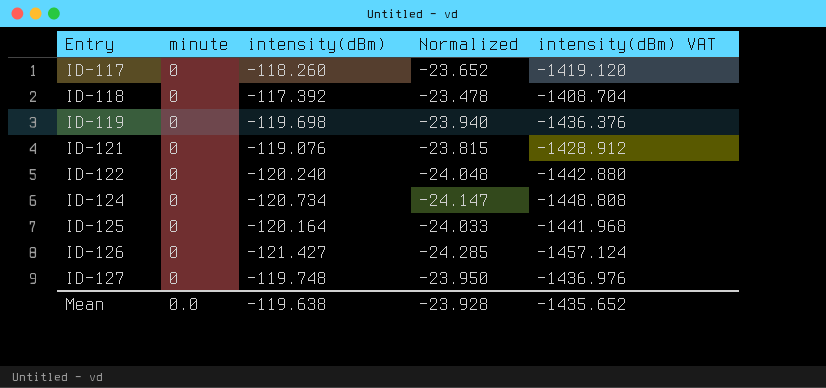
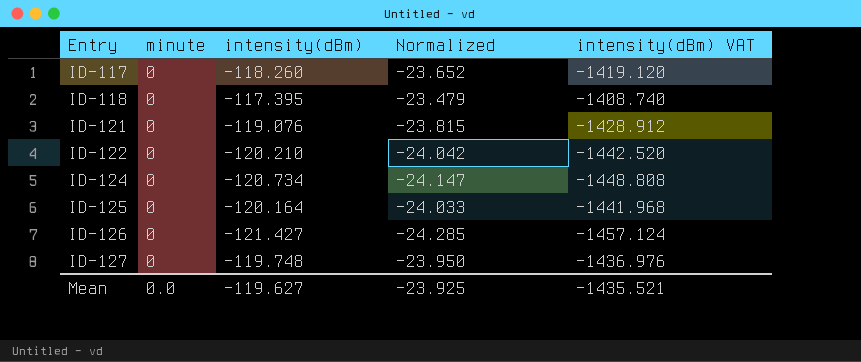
row ID-119: 0 | -119.698 | -23.940 | -1436.376 -> none
ID-118 | intensity(dBm): -117.392 -> -117.395
ID-118 | Normalized: -23.478 -> -23.479
ID-118 | intensity(dBm) VAT: -1408.704 -> -1408.740
ID-122 | intensity(dBm): -120.240 -> -120.210
ID-122 | Normalized: -24.048 -> -24.042
ID-122 | intensity(dBm) VAT: -1442.880 -> -1442.520
Mean | intensity(dBm): -119.638 -> -119.627
Mean | Normalized: -23.928 -> -23.925
Mean | intensity(dBm) VAT: -1435.652 -> -1435.521

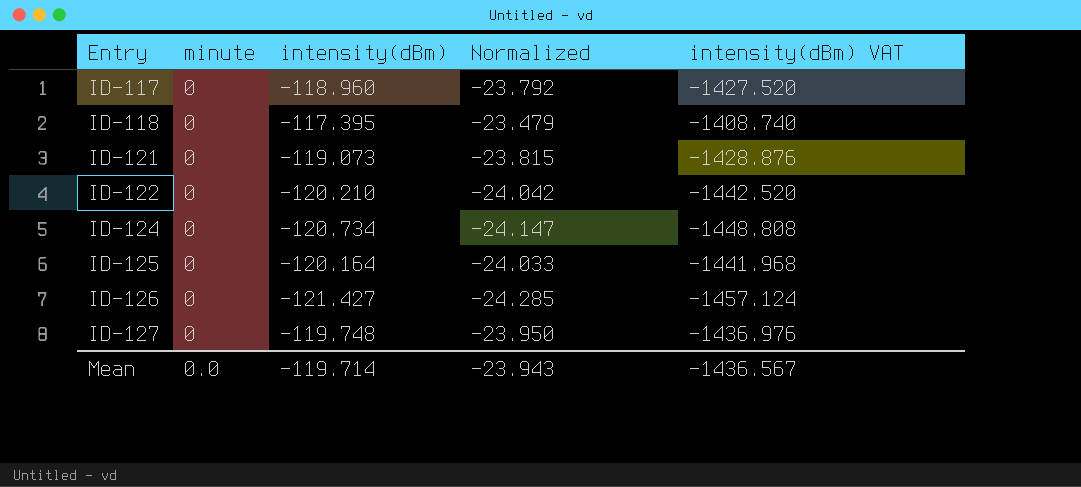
ID-117 | intensity(dBm): -118.260 -> -118.960
ID-117 | Normalized: -23.652 -> -23.792
ID-117 | intensity(dBm) VAT: -1419.120 -> -1427.520
ID-121 | intensity(dBm): -119.076 -> -119.073
ID-121 | intensity(dBm) VAT: -1428.912 -> -1428.876
Mean | intensity(dBm): -119.627 -> -119.714
Mean | Normalized: -23.925 -> -23.943
Mean | intensity(dBm) VAT: -1435.521 -> -1436.567

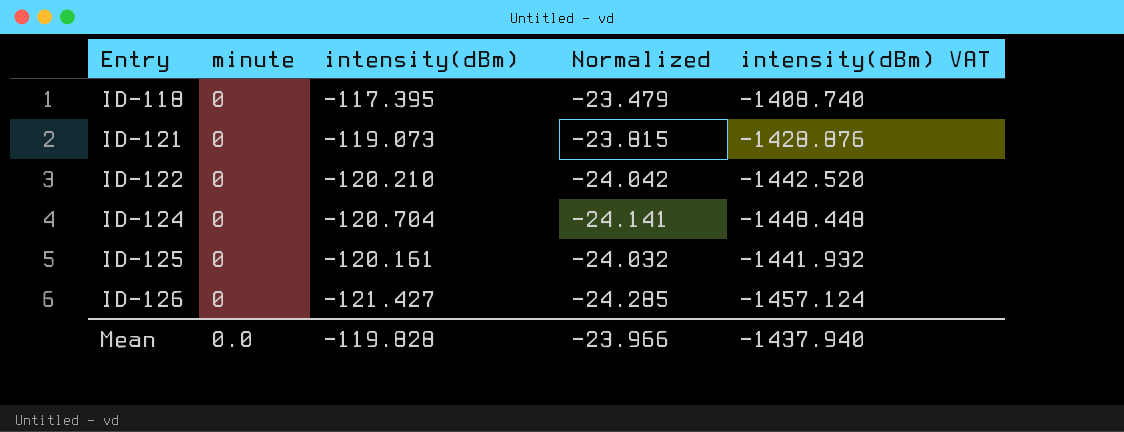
row ID-117: 0 | -118.960 | -23.792 | -1427.520 -> none
row ID-127: 0 | -119.748 | -23.950 | -1436.976 -> none
ID-124 | intensity(dBm): -120.734 -> -120.704
ID-124 | Normalized: -24.147 -> -24.141
ID-124 | intensity(dBm) VAT: -1448.808 -> -1448.448
ID-125 | intensity(dBm): -120.164 -> -120.161
ID-125 | Normalized: -24.033 -> -24.032
ID-125 | intensity(dBm) VAT: -1441.968 -> -1441.932
Mean | intensity(dBm): -119.714 -> -119.828
Mean | Normalized: -23.943 -> -23.966
Mean | intensity(dBm) VAT: -1436.567 -> -1437.940

